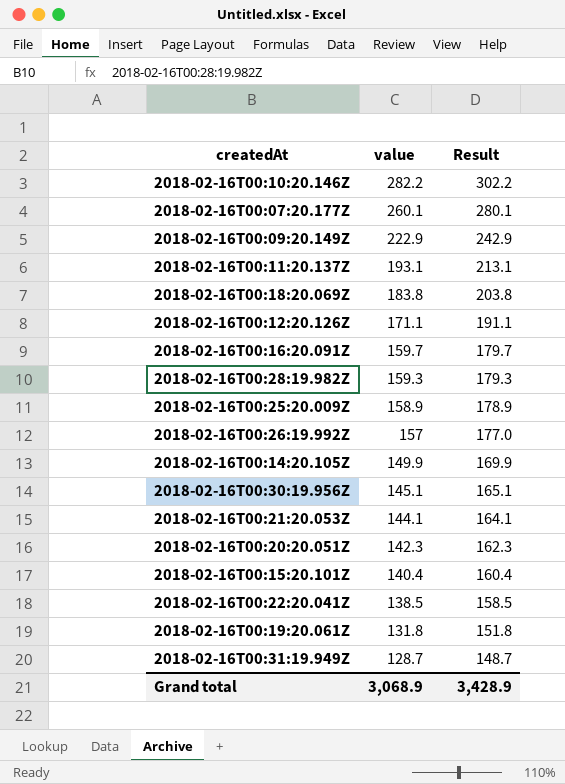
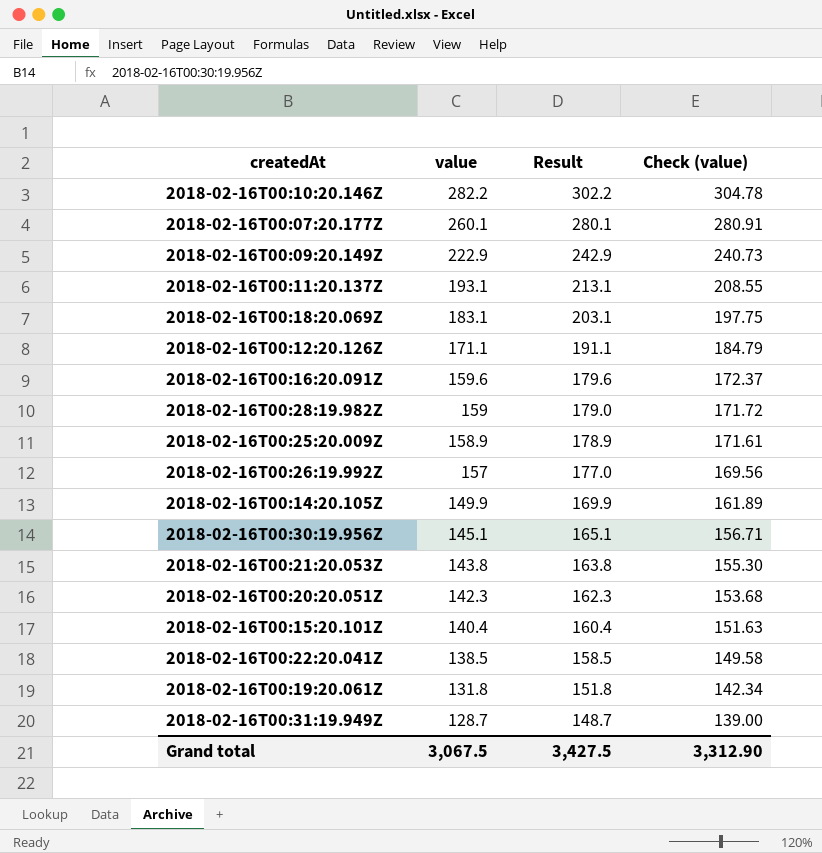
column Check (value) | formula: none -> [value] * 1.08
2018-02-16T00:18:20.069Z | value: 183.8 -> 183.1
2018-02-16T00:18:20.069Z | Result: 203.8 -> 203.1
2018-02-16T00:16:20.091Z | value: 159.7 -> 159.6
2018-02-16T00:16:20.091Z | Result: 179.7 -> 179.6
2018-02-16T00:28:19.982Z | value: 159.3 -> 159
2018-02-16T00:28:19.982Z | Result: 179.3 -> 179.0
2018-02-16T00:21:20.053Z | value: 144.1 -> 143.8
2018-02-16T00:21:20.053Z | Result: 164.1 -> 163.8
Grand total | value: 3,068.9 -> 3,067.5
Grand total | Result: 3,428.9 -> 3,427.5

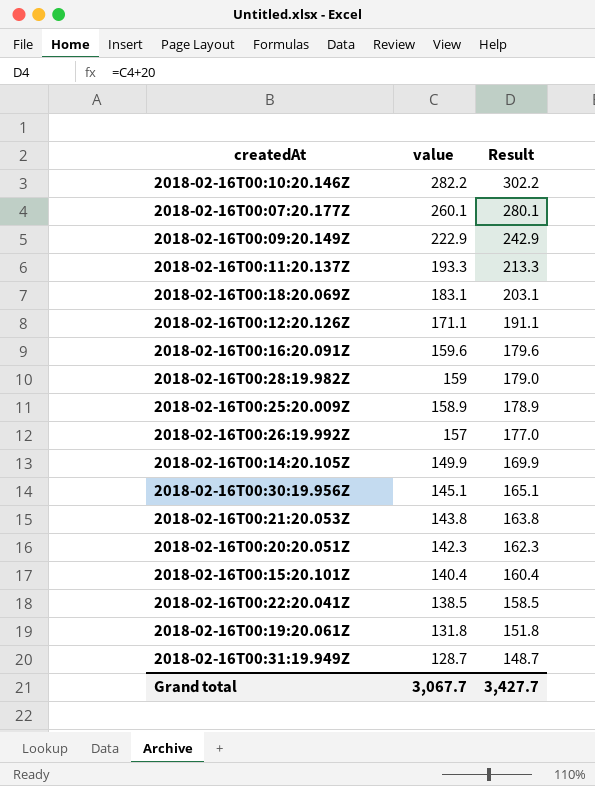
column Check (value) | formula: [value] * 1.08 -> none
2018-02-16T00:11:20.137Z | value: 193.1 -> 193.3
2018-02-16T00:11:20.137Z | Result: 213.1 -> 213.3
Grand total | value: 3,067.5 -> 3,067.7
Grand total | Result: 3,427.5 -> 3,427.7

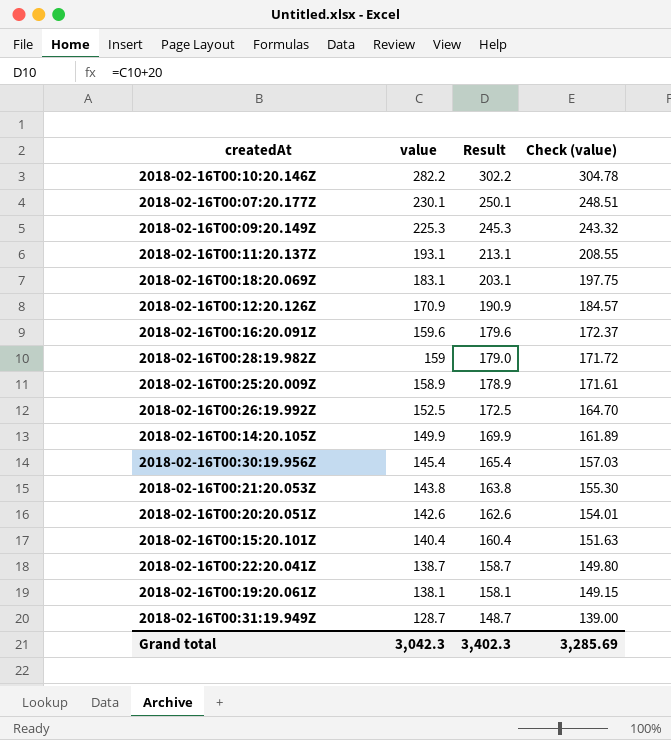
column Check (value) | formula: none -> [value] * 1.08
2018-02-16T00:07:20.177Z | value: 260.1 -> 230.1
2018-02-16T00:07:20.177Z | Result: 280.1 -> 250.1
2018-02-16T00:09:20.149Z | value: 222.9 -> 225.3
2018-02-16T00:09:20.149Z | Result: 242.9 -> 245.3
2018-02-16T00:11:20.137Z | value: 193.3 -> 193.1
2018-02-16T00:11:20.137Z | Result: 213.3 -> 213.1
2018-02-16T00:12:20.126Z | value: 171.1 -> 170.9
2018-02-16T00:12:20.126Z | Result: 191.1 -> 190.9
2018-02-16T00:26:19.992Z | value: 157 -> 152.5
2018-02-16T00:26:19.992Z | Result: 177.0 -> 172.5
2018-02-16T00:30:19.956Z | value: 145.1 -> 145.4
2018-02-16T00:30:19.956Z | Result: 165.1 -> 165.4
2018-02-16T00:20:20.051Z | value: 142.3 -> 142.6
2018-02-16T00:20:20.051Z | Result: 162.3 -> 162.6
2018-02-16T00:22:20.041Z | value: 138.5 -> 138.7
2018-02-16T00:22:20.041Z | Result: 158.5 -> 158.7
2018-02-16T00:19:20.061Z | value: 131.8 -> 138.1
2018-02-16T00:19:20.061Z | Result: 151.8 -> 158.1
Grand total | value: 3,067.7 -> 3,042.3
Grand total | Result: 3,427.7 -> 3,402.3

